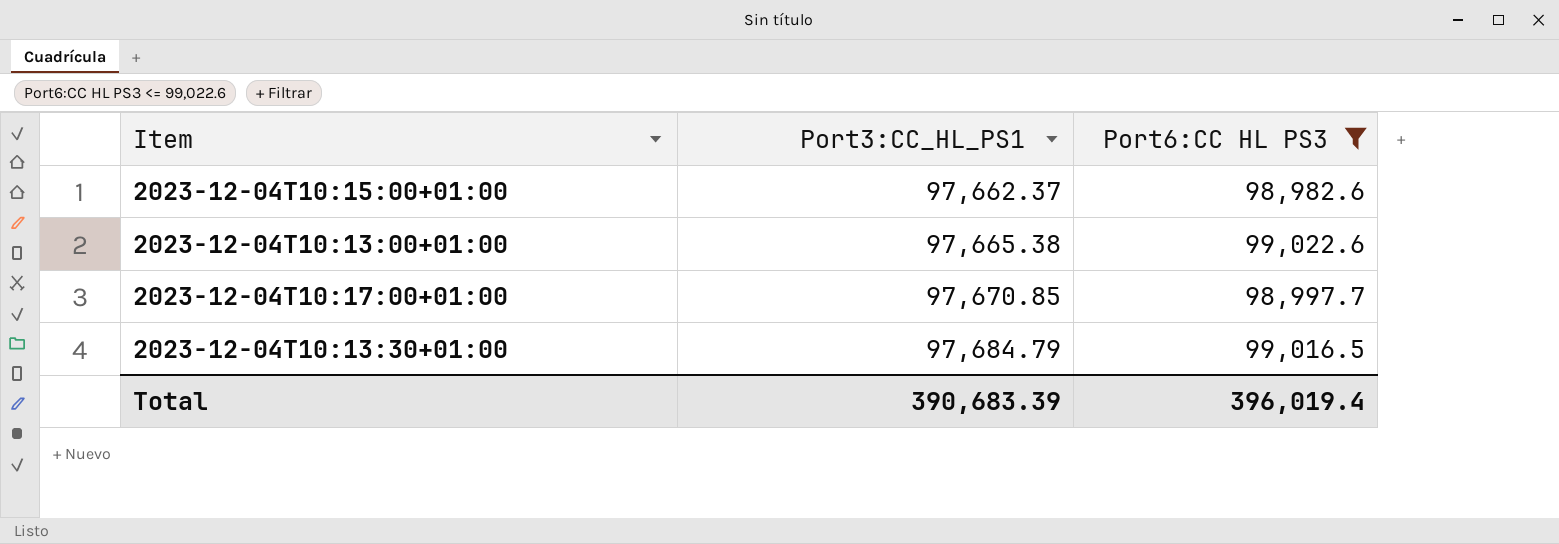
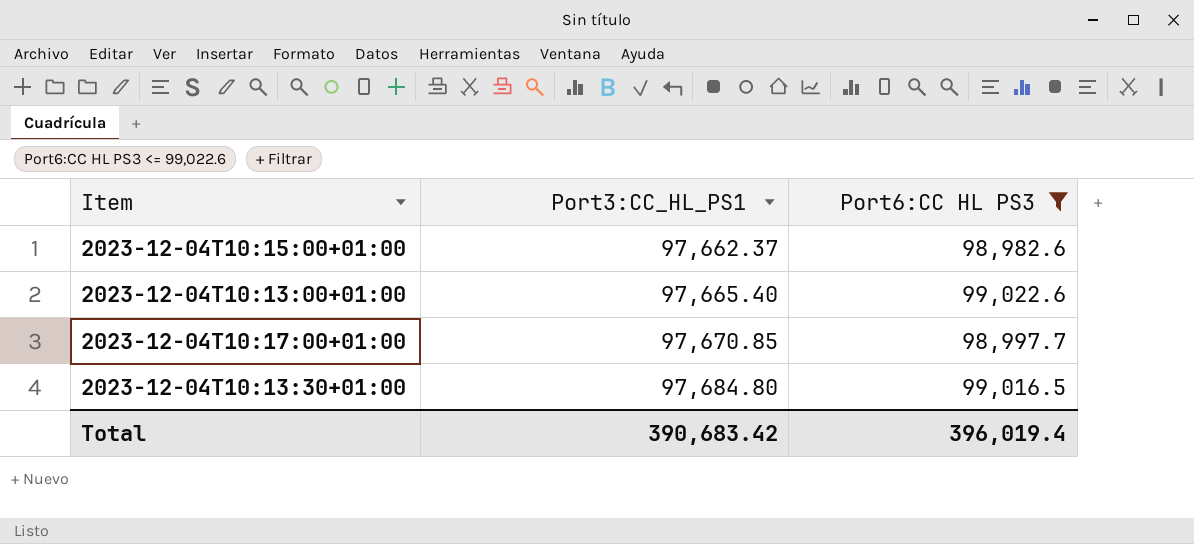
2023-12-04T10:13:00+01:00 | Port3:CC_HL_PS1: 97,665.38 -> 97,665.40
2023-12-04T10:13:30+01:00 | Port3:CC_HL_PS1: 97,684.79 -> 97,684.80
Total | Port3:CC_HL_PS1: 390,683.39 -> 390,683.42

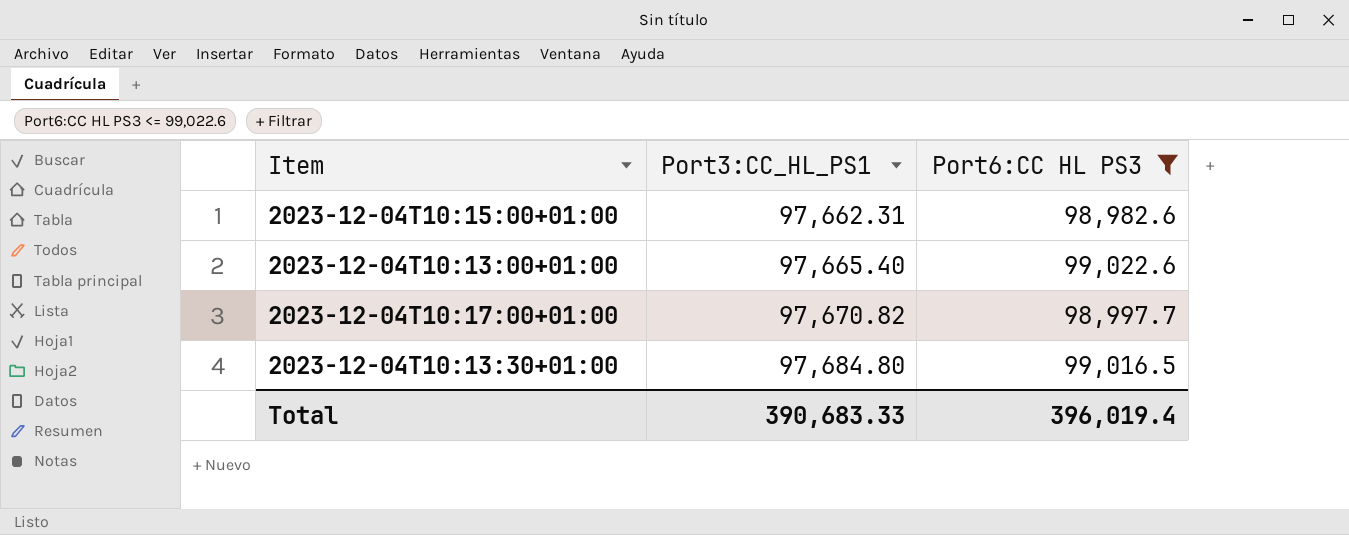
2023-12-04T10:15:00+01:00 | Port3:CC_HL_PS1: 97,662.37 -> 97,662.31
2023-12-04T10:17:00+01:00 | Port3:CC_HL_PS1: 97,670.85 -> 97,670.82
Total | Port3:CC_HL_PS1: 390,683.42 -> 390,683.33

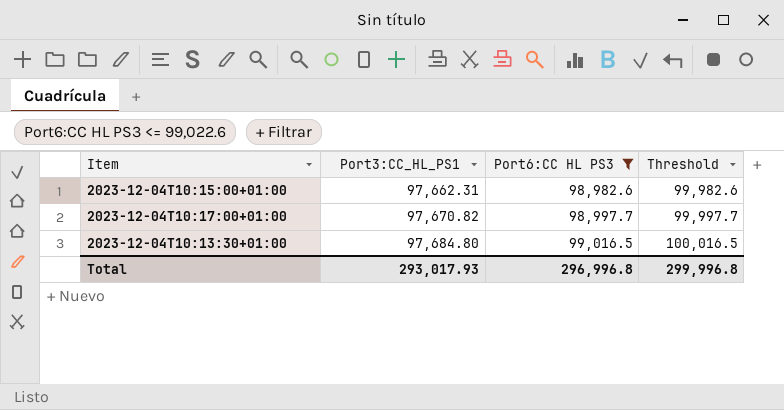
column Threshold | formula: none -> [Port6:CC HL PS3] + 1000
row 2023-12-04T10:13:00+01:00: 97,665.40 | 99,022.6 -> none
Total | Port3:CC_HL_PS1: 390,683.33 -> 293,017.93
Total | Port6:CC HL PS3: 396,019.4 -> 296,996.8

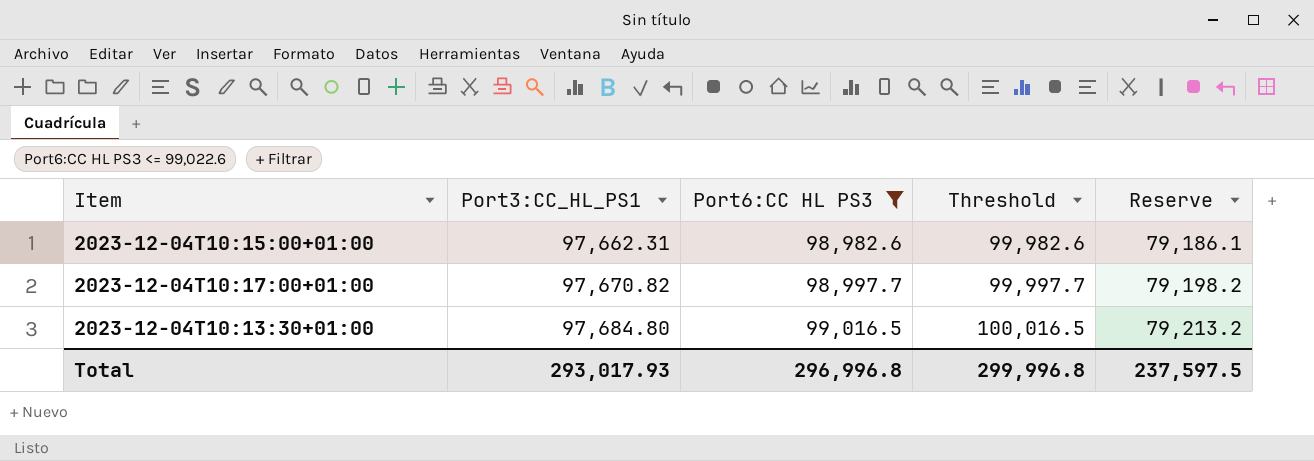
column Reserve | formula: none -> [Port6:CC HL PS3] * 0.8

